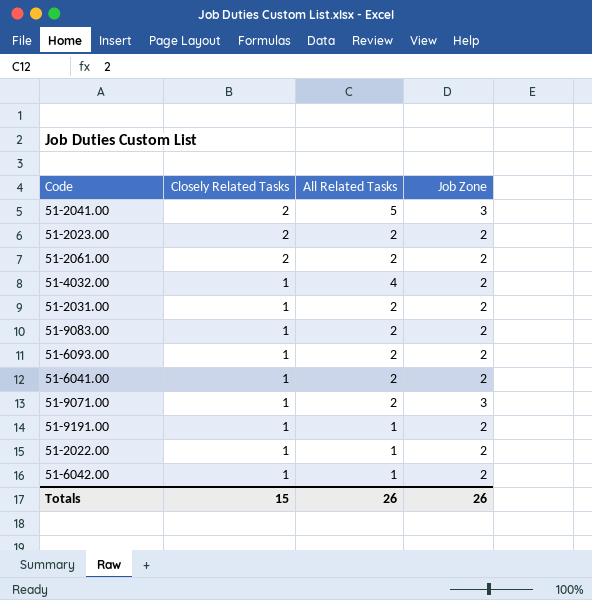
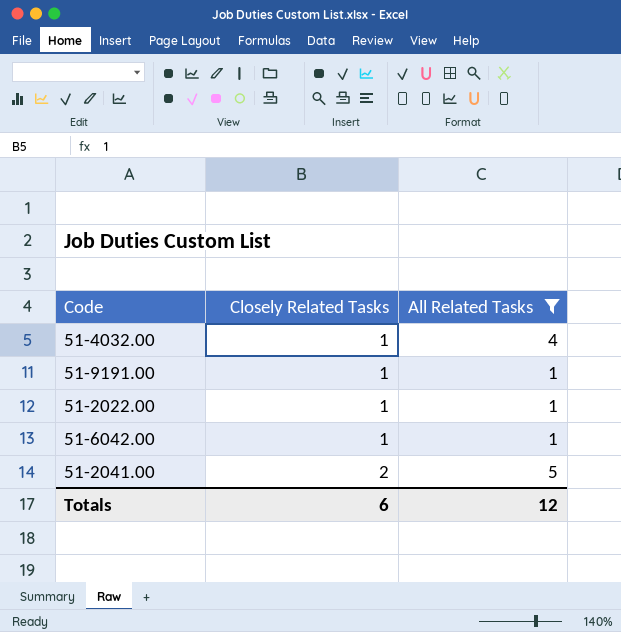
filter: none -> All Related Tasks != 2
row order: Closely Related Tasks descending -> Closely Related Tasks ascending
column Job Zone | position: 4 -> none
Totals | Closely Related Tasks: 15 -> 6
Totals | All Related Tasks: 26 -> 12

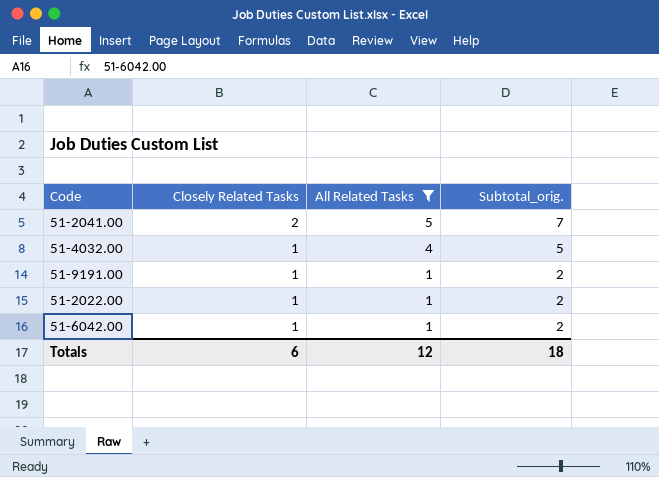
row order: Closely Related Tasks ascending -> Closely Related Tasks descending
column Subtotal_orig. | formula: none -> [Closely Related Tasks] + [All Related Tasks]

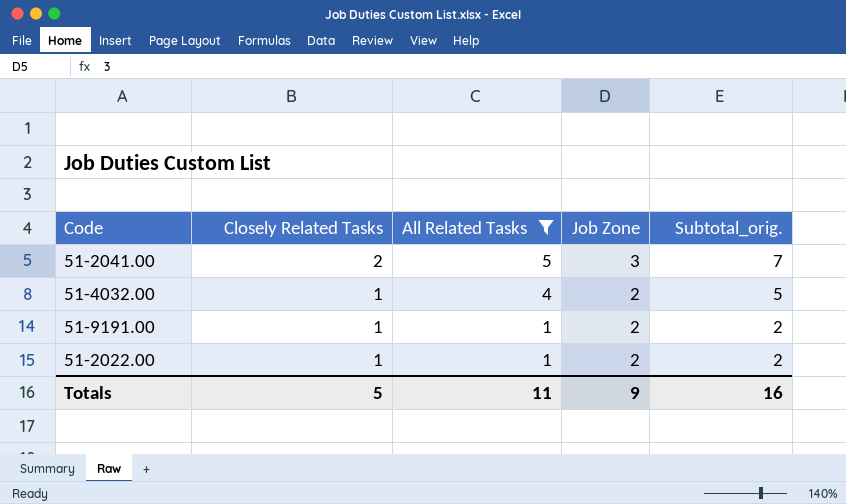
column Job Zone | position: none -> 4
row 51-6042.00: 1 | 1 | 2 -> none
Totals | Closely Related Tasks: 6 -> 5
Totals | All Related Tasks: 12 -> 11
Totals | Subtotal_orig.: 18 -> 16

